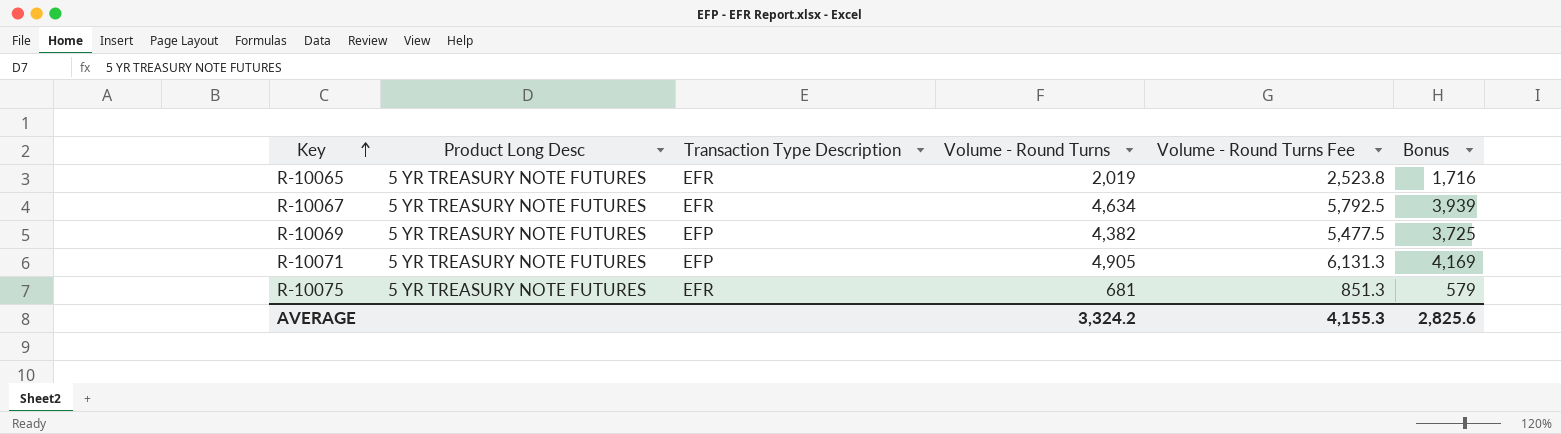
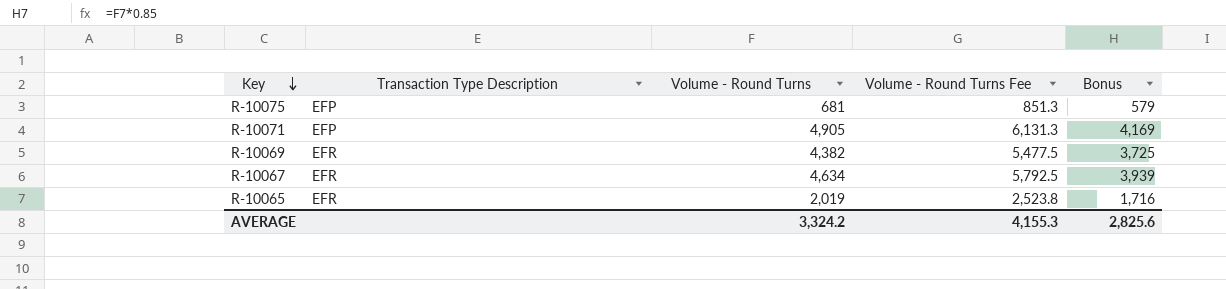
row order: Key ascending -> Key descending
column Product Long Desc | position: 2 -> none
R-10075 | Transaction Type Description: EFR -> EFP
R-10069 | Transaction Type Description: EFP -> EFR

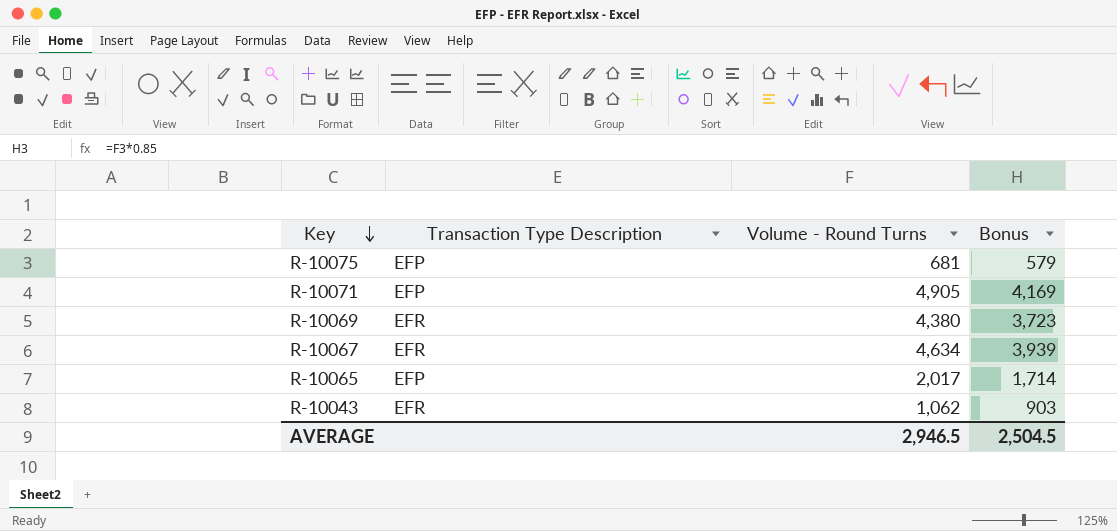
column Volume - Round Turns Fee | formula: [Volume - Round Turns] * 1.25 -> none
R-10069 | Volume - Round Turns: 4,382 -> 4,380
R-10069 | Bonus: 3,725 -> 3,723
R-10065 | Transaction Type Description: EFR -> EFP
R-10065 | Volume - Round Turns: 2,019 -> 2,017
R-10065 | Bonus: 1,716 -> 1,714
row R-10043: none -> EFR | 1,062 | 903
AVERAGE | Volume - Round Turns: 3,324.2 -> 2,946.5
AVERAGE | Bonus: 2,825.6 -> 2,504.5

